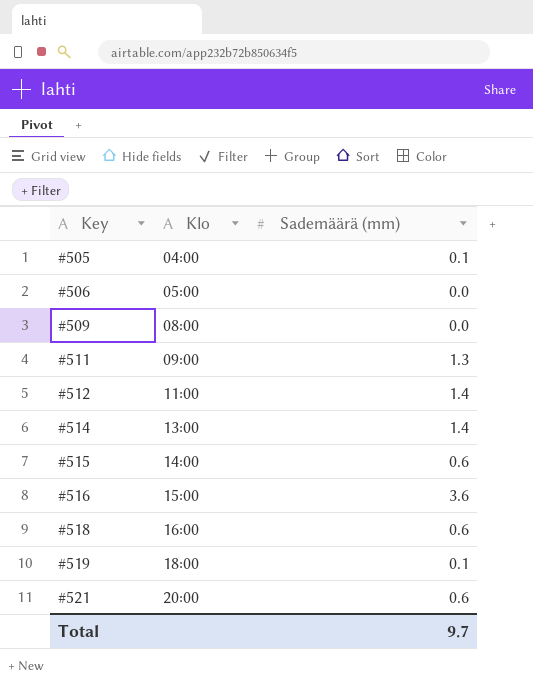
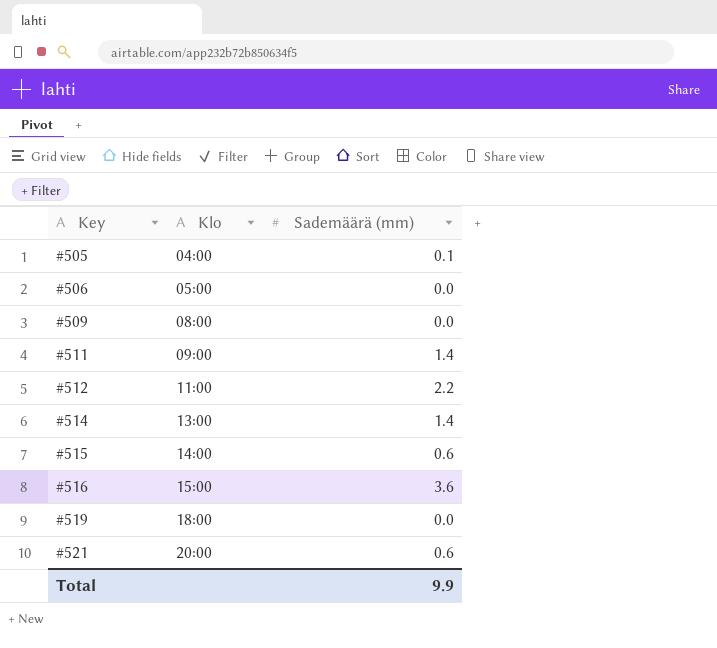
row #518: 16:00 | 0.6 -> none
#511 | Sademäärä (mm): 1.3 -> 1.4
#512 | Sademäärä (mm): 1.4 -> 2.2
#519 | Sademäärä (mm): 0.1 -> 0.0
Total | Sademäärä (mm): 9.7 -> 9.9

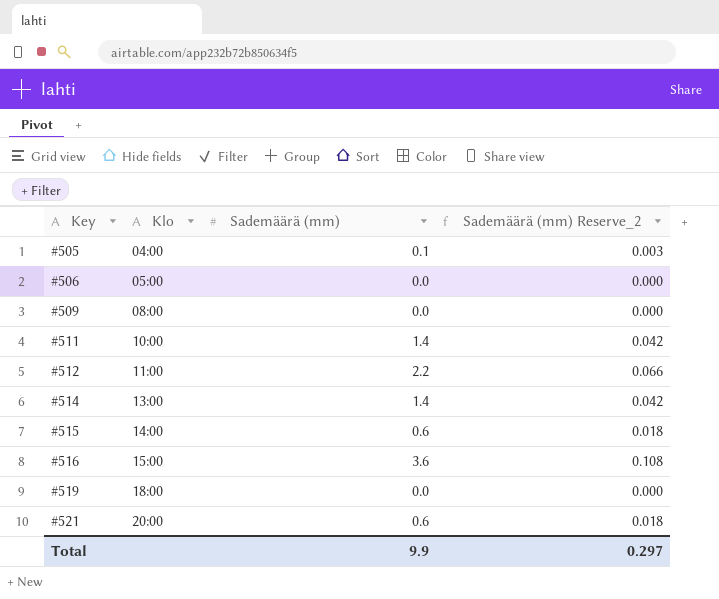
column Sademäärä (mm) Reserve_2 | formula: none -> [Sademäärä (mm)] * 0.03
#511 | Klo: 09:00 -> 10:00

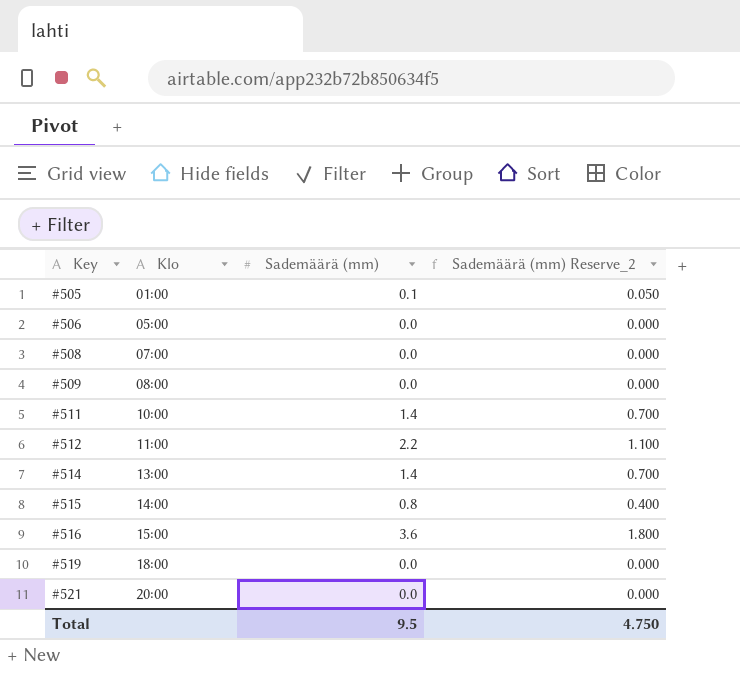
column Sademäärä (mm) Reserve_2 | formula: [Sademäärä (mm)] * 0.03 -> [Sademäärä (mm)] * 0.5
#505 | Klo: 04:00 -> 01:00
row #508: none -> 07:00 | 0.0 | 0.000
#515 | Sademäärä (mm): 0.6 -> 0.8
#521 | Sademäärä (mm): 0.6 -> 0.0
Total | Sademäärä (mm): 9.9 -> 9.5
Total | Sademäärä (mm) Reserve_2: 0.297 -> 4.750

